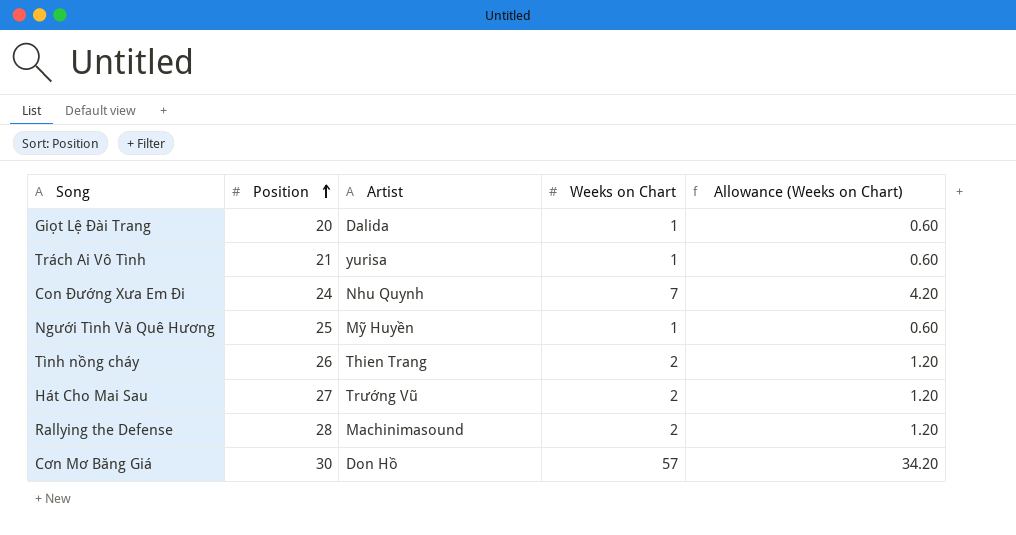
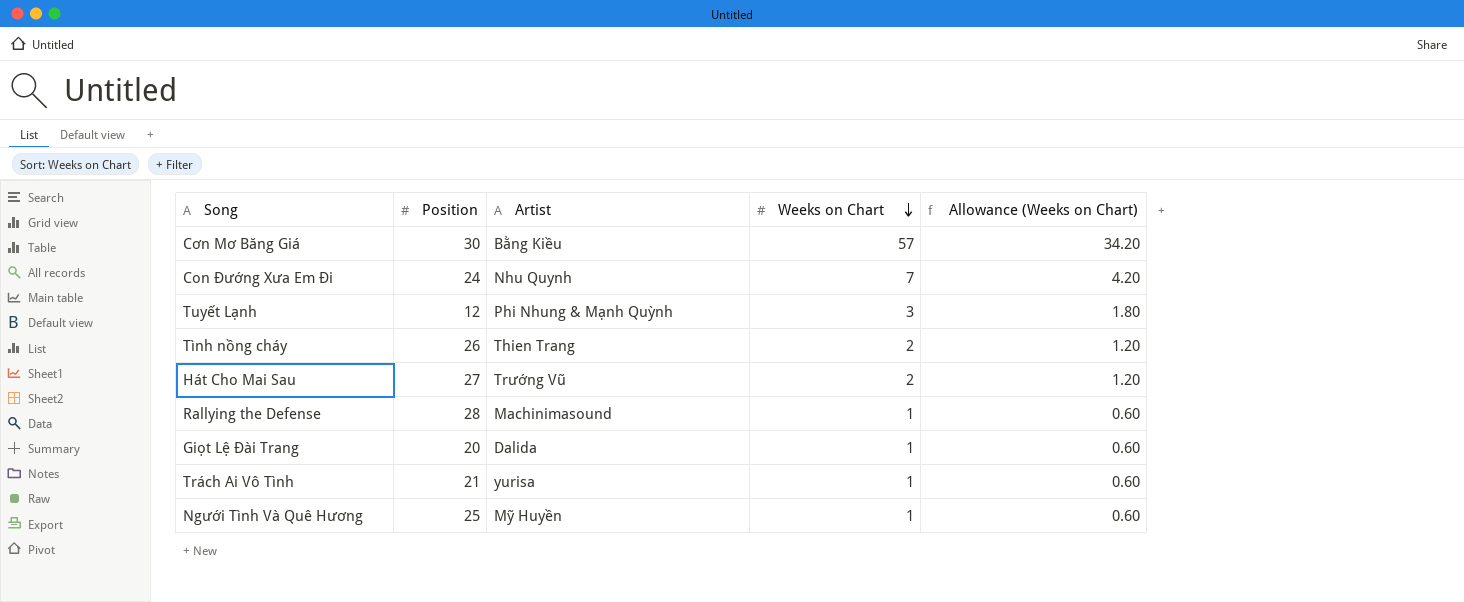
row order: Position ascending -> Weeks on Chart descending
Cơn Mơ Băng Giá | Artist: Don Hồ -> Bằng Kiều
row Tuyết Lạnh: none -> 12 | Phi Nhung & Mạnh Quỳnh | 3 | 1.80
Rallying the Defense | Weeks on Chart: 2 -> 1
Rallying the Defense | Allowance (Weeks on Chart): 1.20 -> 0.60

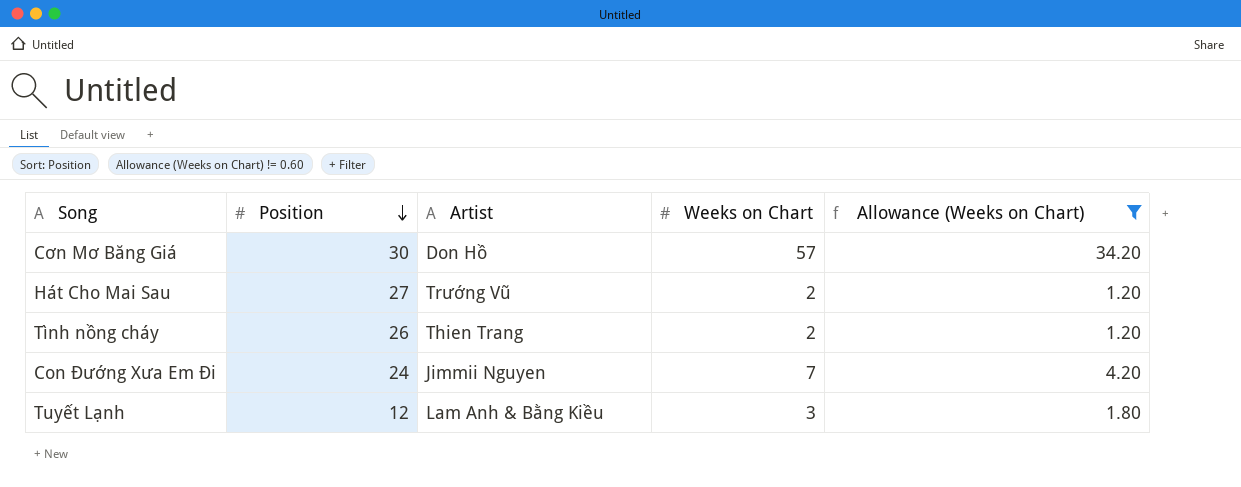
filter: none -> Allowance (Weeks on Chart) != 0.60
row order: Weeks on Chart descending -> Position descending
Cơn Mơ Băng Giá | Artist: Bằng Kiều -> Don Hồ
Con Đường Xưa Em Đi | Artist: Nhu Quynh -> Jimmii Nguyen
Tuyết Lạnh | Artist: Phi Nhung & Mạnh Quỳnh -> Lam Anh & Bằng Kiều

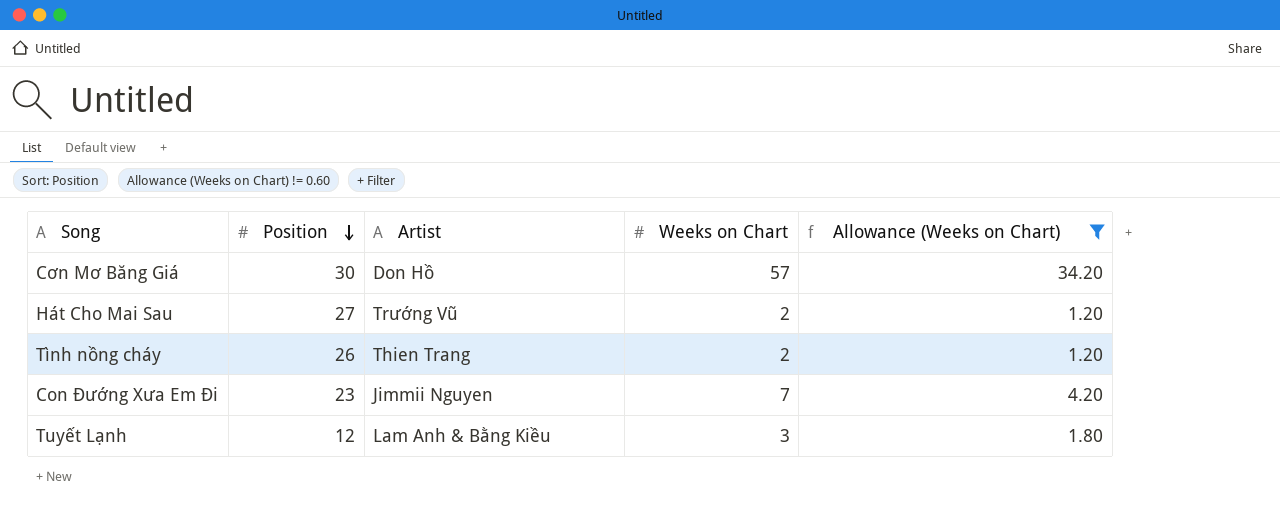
Con Đường Xưa Em Đi | Position: 24 -> 23

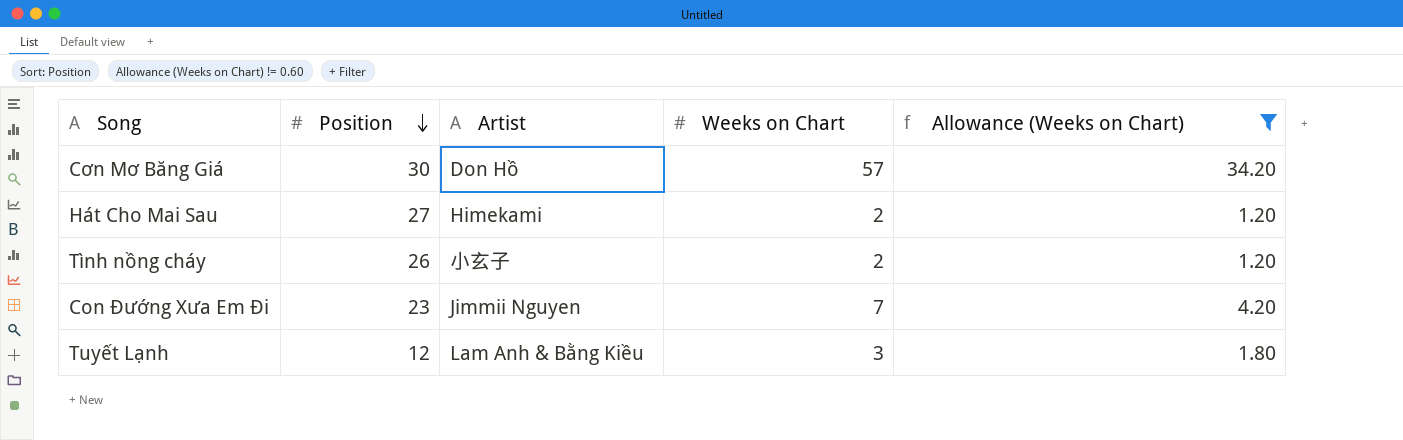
Hát Cho Mai Sau | Artist: Trường Vũ -> Himekami
Tình nồng cháy | Artist: Thien Trang -> 小玄子

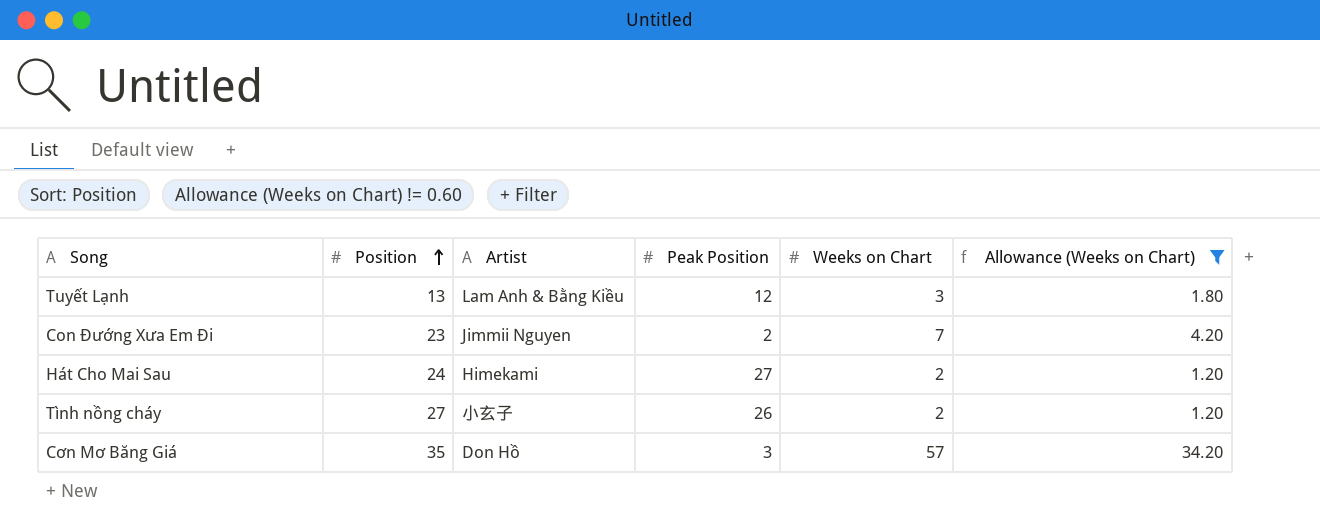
row order: Position descending -> Position ascending
column Peak Position | position: none -> 4
Tuyết Lạnh | Position: 12 -> 13
Hát Cho Mai Sau | Position: 27 -> 24
Tình nồng cháy | Position: 26 -> 27
Cơn Mơ Băng Giá | Position: 30 -> 35

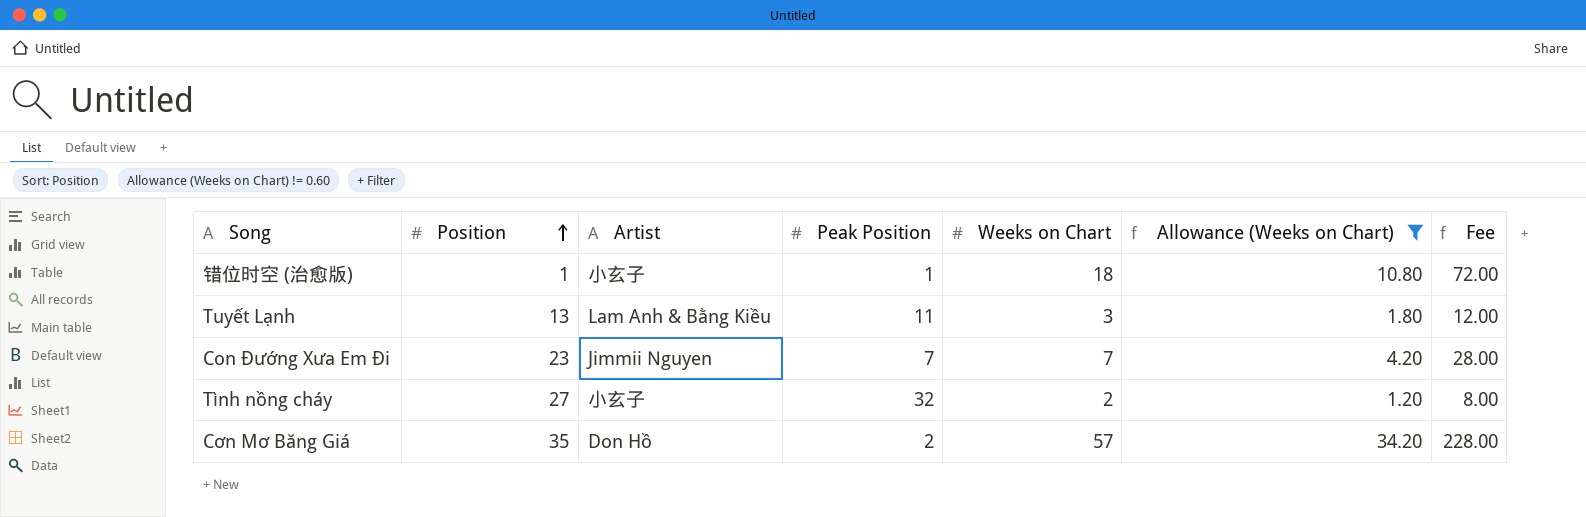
column Fee | formula: none -> [Weeks on Chart] * 4
row Hát Cho Mai Sau: 24 | Himekami | 27 | 2 | 1.20 -> none
row 错位时空 (治愈版): none -> 1 | 小玄子 | 1 | 18 | 10.80 | 72.00
Tuyết Lạnh | Peak Position: 12 -> 11
Con Đường Xưa Em Đi | Peak Position: 2 -> 7
Tình nồng cháy | Peak Position: 26 -> 32
Cơn Mơ Băng Giá | Peak Position: 3 -> 2

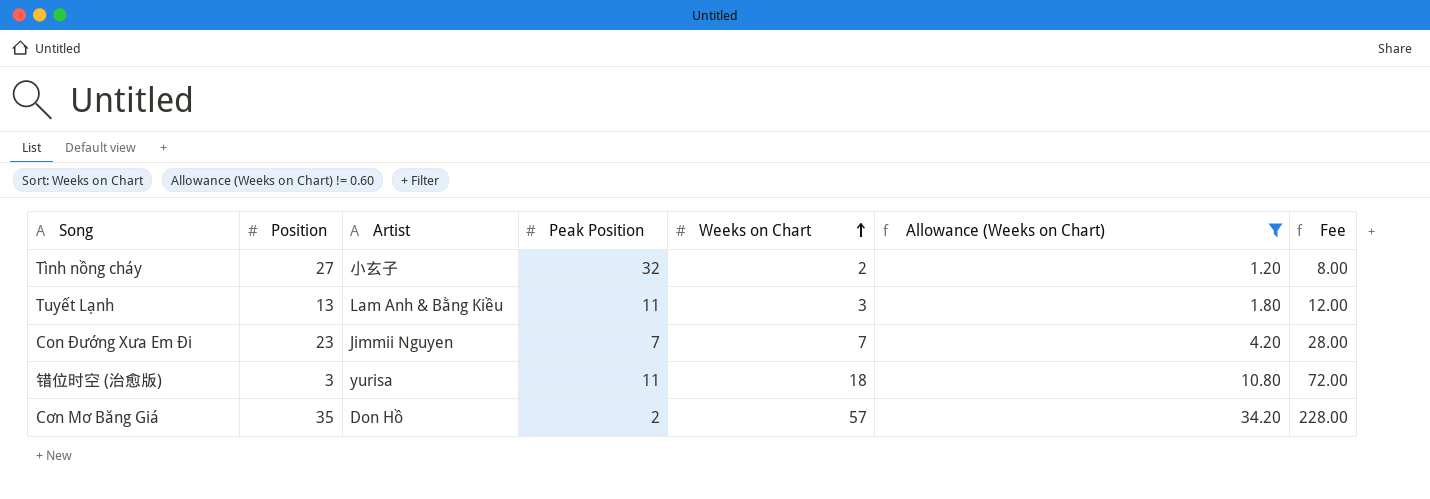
row order: Position ascending -> Weeks on Chart ascending
错位时空 (治愈版) | Position: 1 -> 3
错位时空 (治愈版) | Artist: 小玄子 -> yurisa
错位时空 (治愈版) | Peak Position: 1 -> 11

